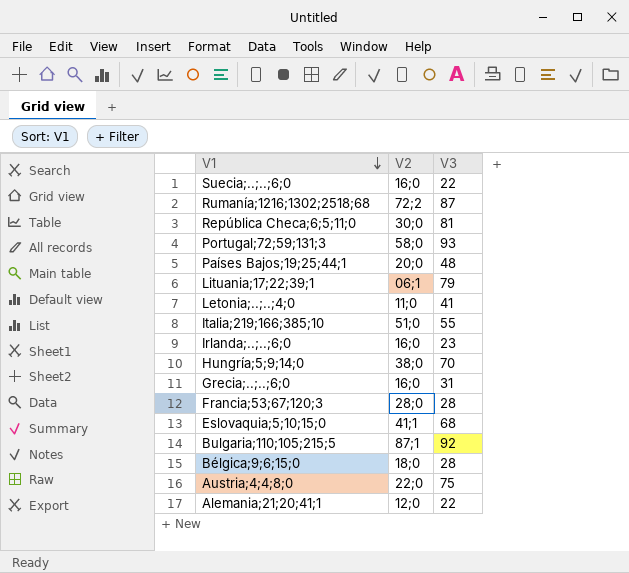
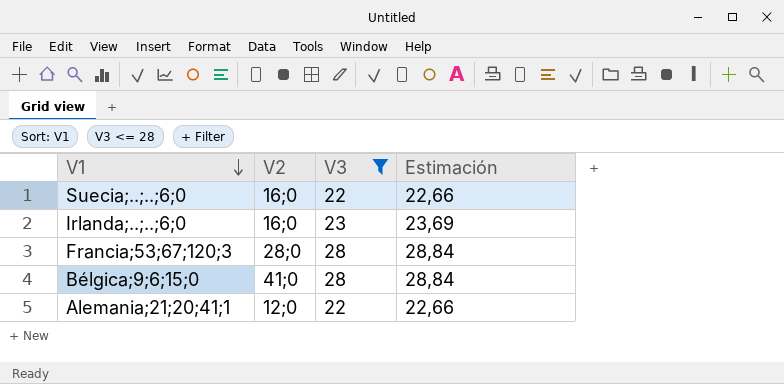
filter: none -> V3 <= 28
column Estimación | formula: none -> [V3] * 1,03
Bélgica;9;6;15;0 | V2: 18;0 -> 41;0

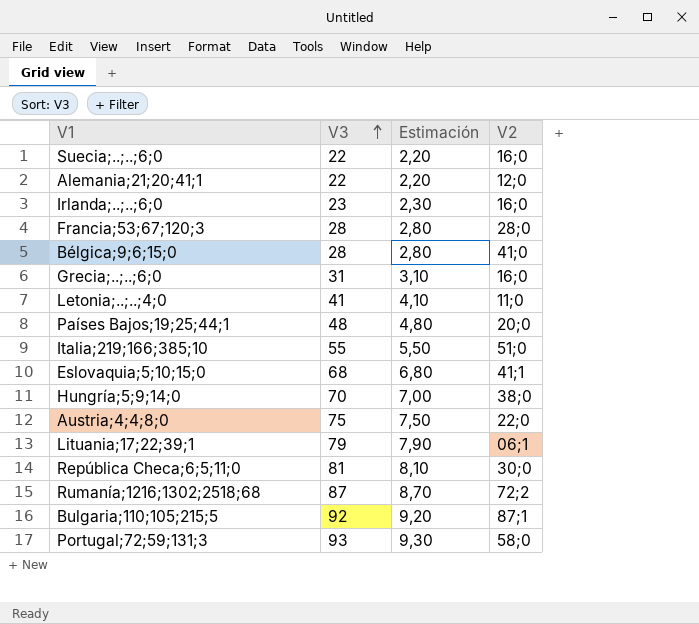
filter: V3 <= 28 -> none
row order: V1 descending -> V3 ascending
column Estimación | formula: [V3] * 1,03 -> [V3] * 0,1
column V2 | position: 2 -> 4

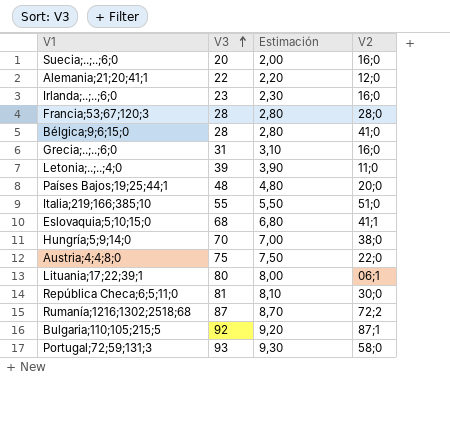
Suecia;..;..;6;0 | V3: 22 -> 20
Suecia;..;..;6;0 | Estimación: 2,20 -> 2,00
Letonia;..;..;4;0 | V3: 41 -> 39
Letonia;..;..;4;0 | Estimación: 4,10 -> 3,90
Lituania;17;22;39;1 | V3: 79 -> 80
Lituania;17;22;39;1 | Estimación: 7,90 -> 8,00

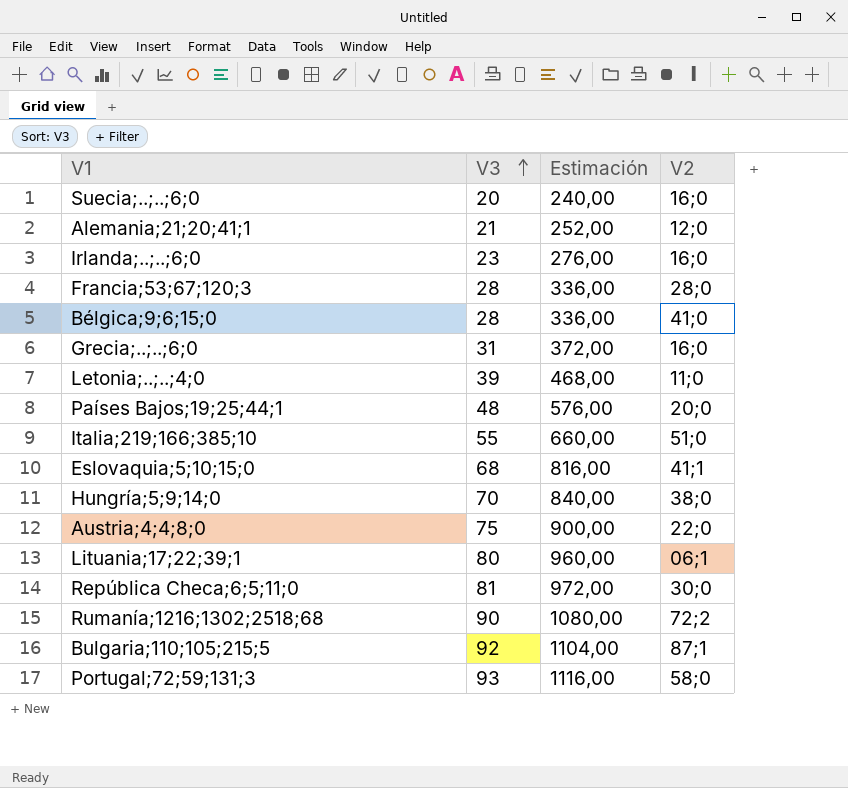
column Estimación | formula: [V3] * 0,1 -> [V3] * 12
Alemania;21;20;41;1 | V3: 22 -> 21
Rumanía;1216;1302;2518;68 | V3: 87 -> 90

